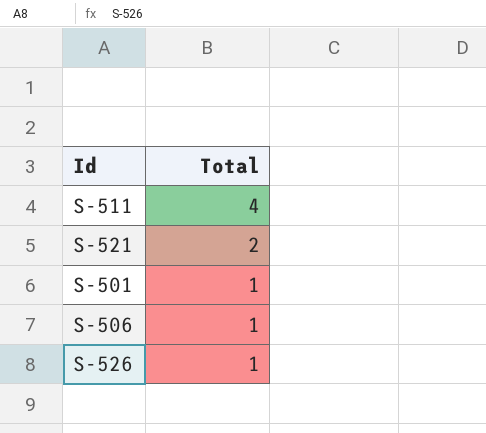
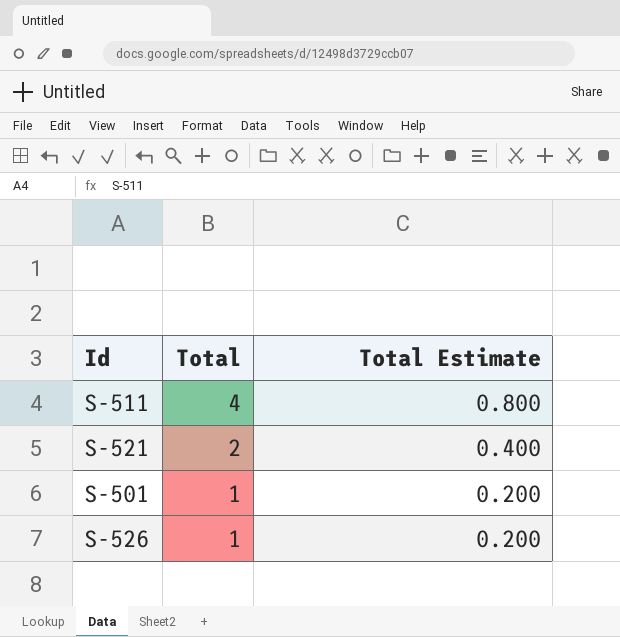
column Total Estimate | formula: none -> [Total] * 0.2
row S-506: 1 -> none

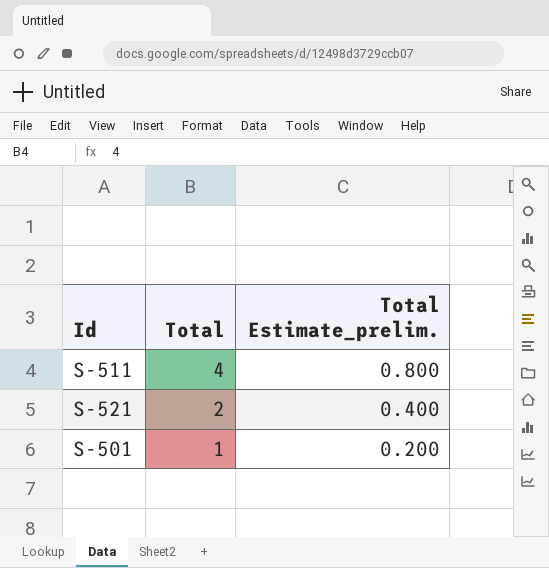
column name: Total Estimate -> Total Estimate_prelim.
row S-526: 1 | 0.200 -> none

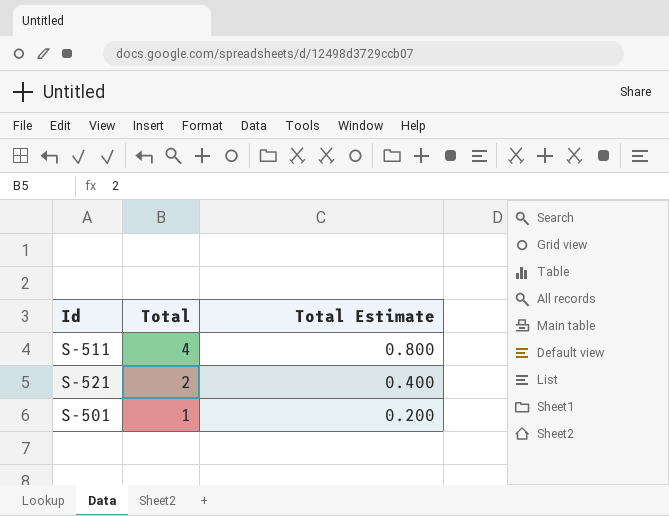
column name: Total Estimate_prelim. -> Total Estimate

